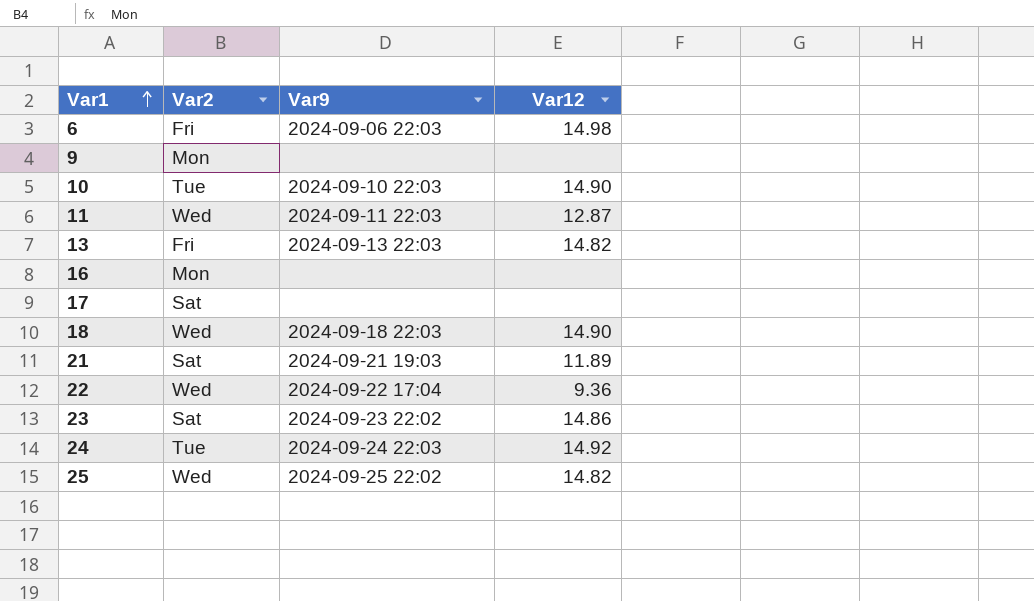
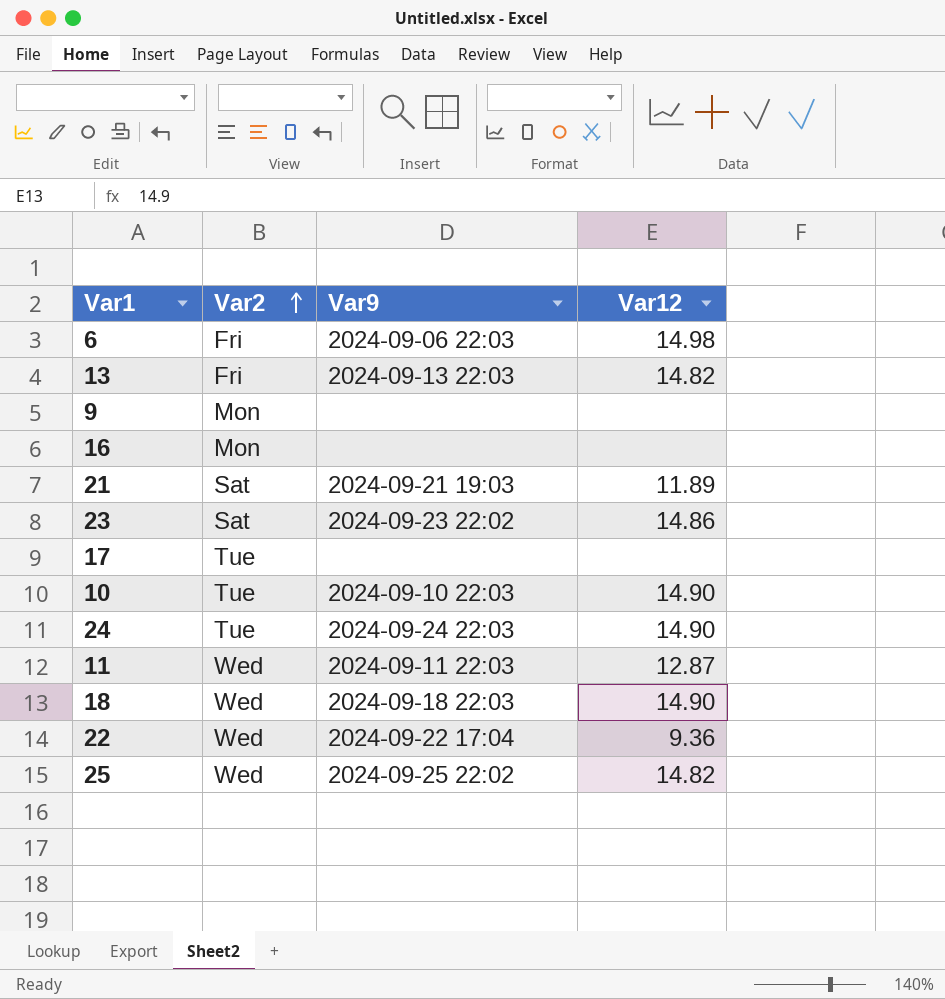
row order: Var1 ascending -> Var2 ascending
17 | Var2: Sat -> Tue
24 | Var12: 14.92 -> 14.90

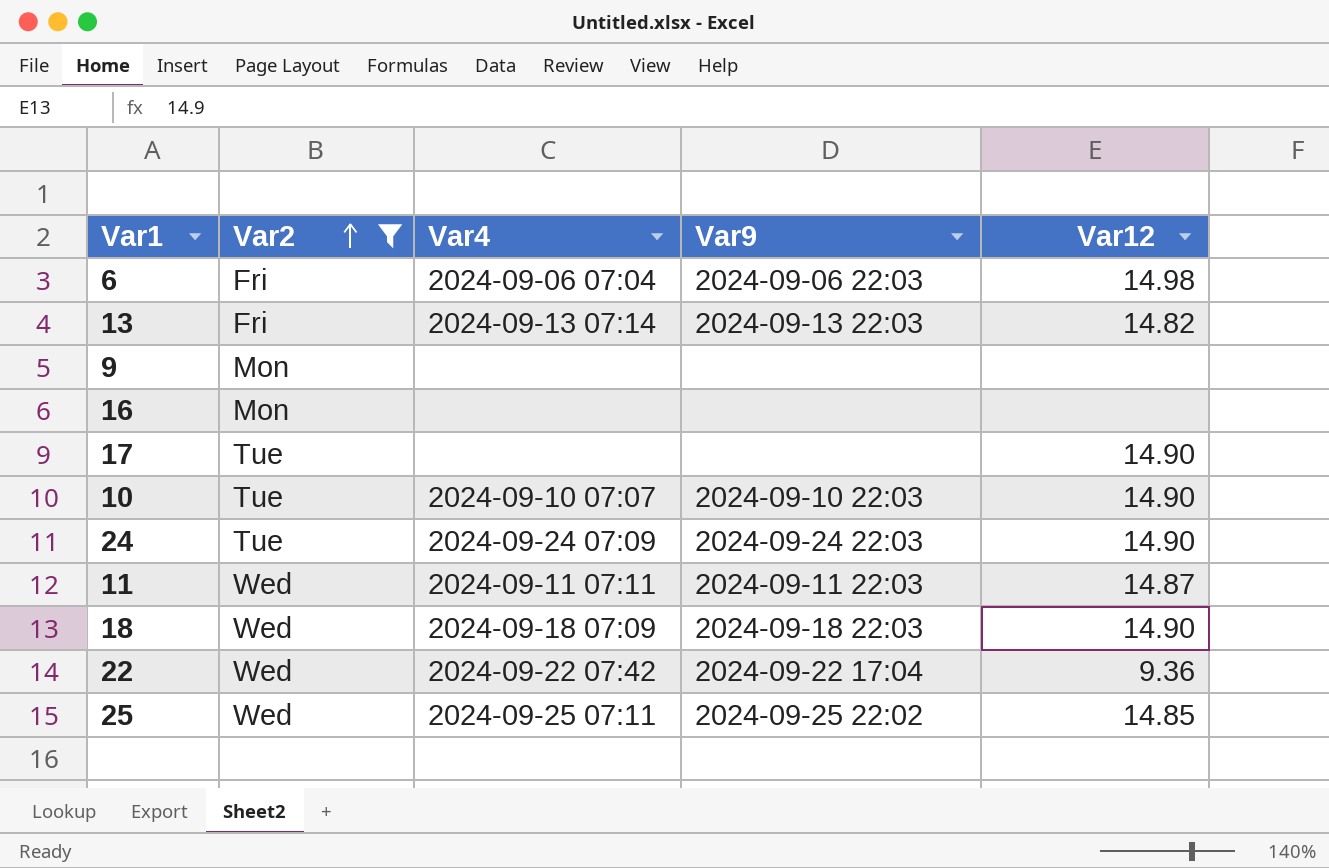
filter: none -> Var2 != Sat
column Var4 | position: none -> 3
17 | Var12: none -> 14.90
11 | Var12: 12.87 -> 14.87
25 | Var12: 14.82 -> 14.85

